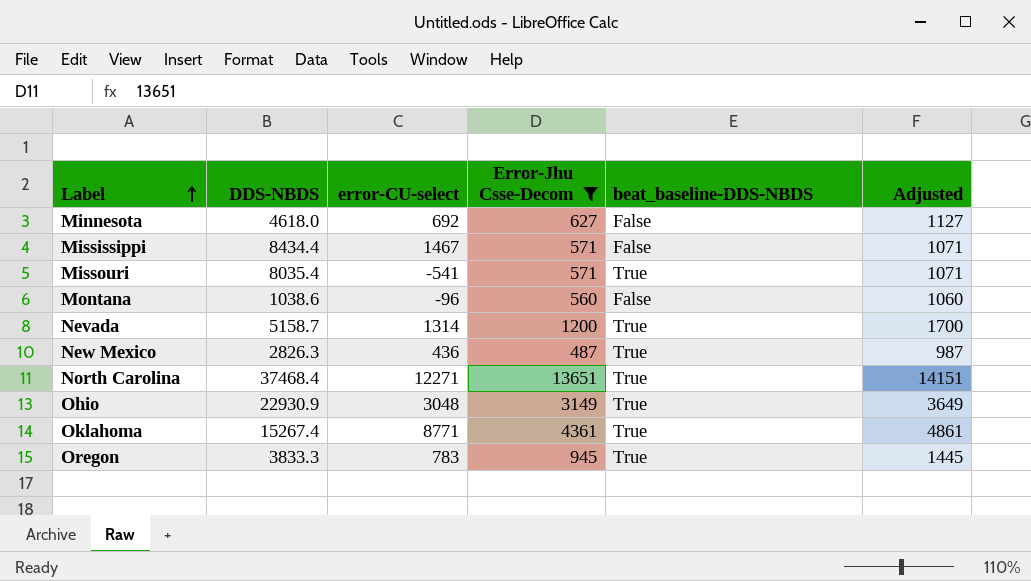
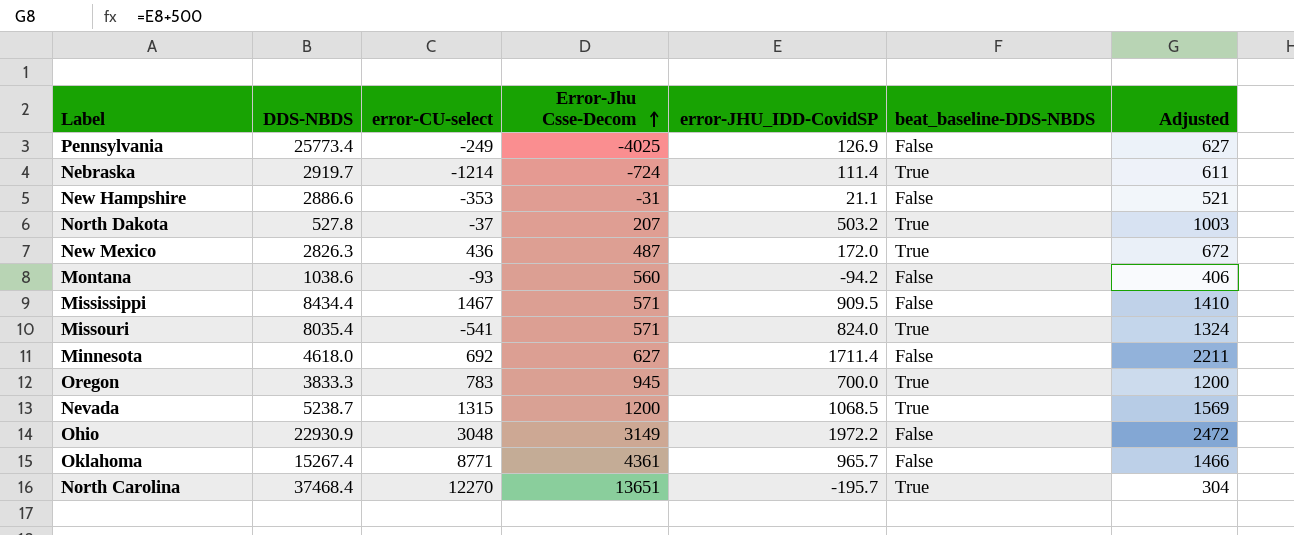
filter: Error-Jhu Csse-Decom >= 487 -> none
row order: Label ascending -> Error-Jhu Csse-Decom ascending
column error-JHU_IDD-CovidSP | position: none -> 5
column Adjusted | formula: [Error-Jhu Csse-Decom] + 500 -> [error-JHU_IDD-CovidSP] + 500
Montana | error-CU-select: -96 -> -93
Nevada | DDS-NBDS: 5158.7 -> 5238.7
Nevada | error-CU-select: 1314 -> 1315
Ohio | beat_baseline-DDS-NBDS: True -> False
Oklahoma | beat_baseline-DDS-NBDS: True -> False
North Carolina | error-CU-select: 12271 -> 12270

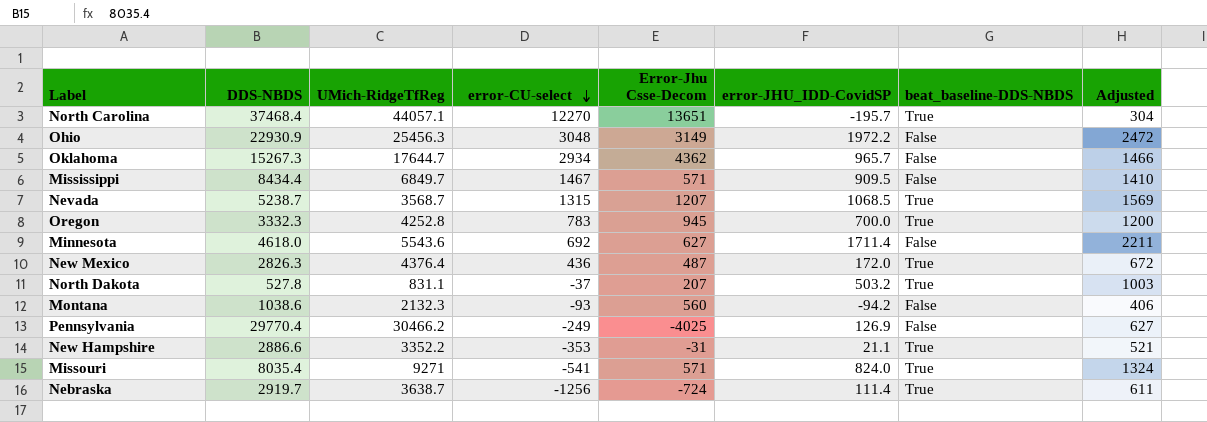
row order: Error-Jhu Csse-Decom ascending -> error-CU-select descending
column UMich-RidgeTfReg | position: none -> 3
Oklahoma | DDS-NBDS: 15267.4 -> 15267.3
Oklahoma | error-CU-select: 8771 -> 2934
Oklahoma | Error-Jhu Csse-Decom: 4361 -> 4362
Nevada | Error-Jhu Csse-Decom: 1200 -> 1207
Oregon | DDS-NBDS: 3833.3 -> 3332.3
Pennsylvania | DDS-NBDS: 25773.4 -> 29770.4
New Hampshire | beat_baseline-DDS-NBDS: False -> True
Nebraska | error-CU-select: -1214 -> -1256

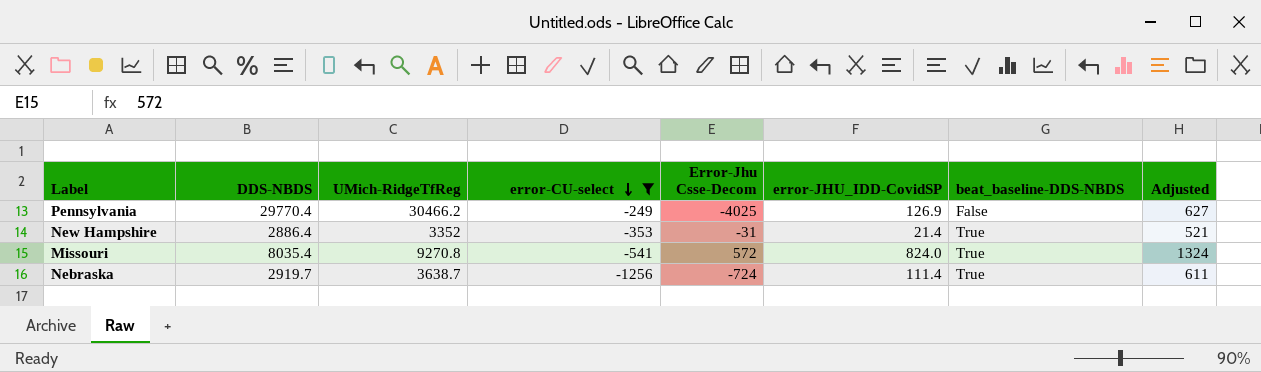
filter: none -> error-CU-select <= -249
New Hampshire | DDS-NBDS: 2886.6 -> 2886.4
New Hampshire | UMich-RidgeTfReg: 3352.2 -> 3352
New Hampshire | error-JHU_IDD-CovidSP: 21.1 -> 21.4
Missouri | UMich-RidgeTfReg: 9271 -> 9270.8
Missouri | Error-Jhu Csse-Decom: 571 -> 572

